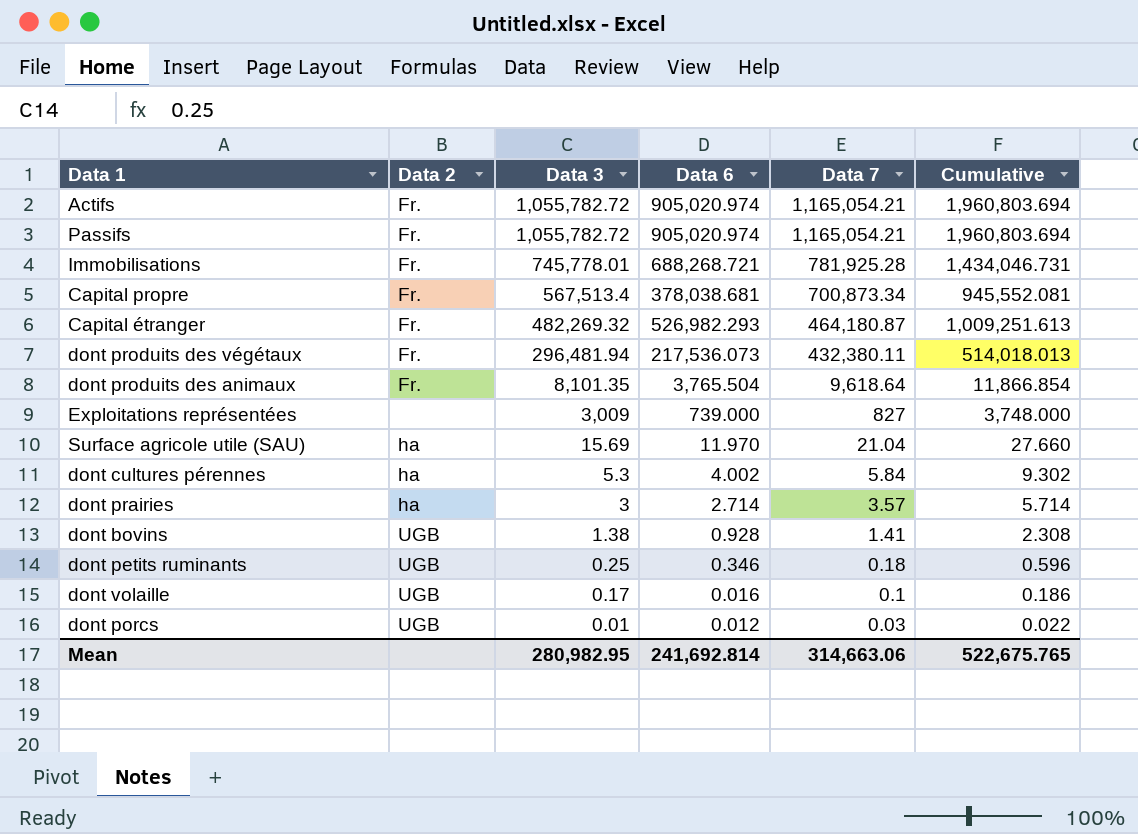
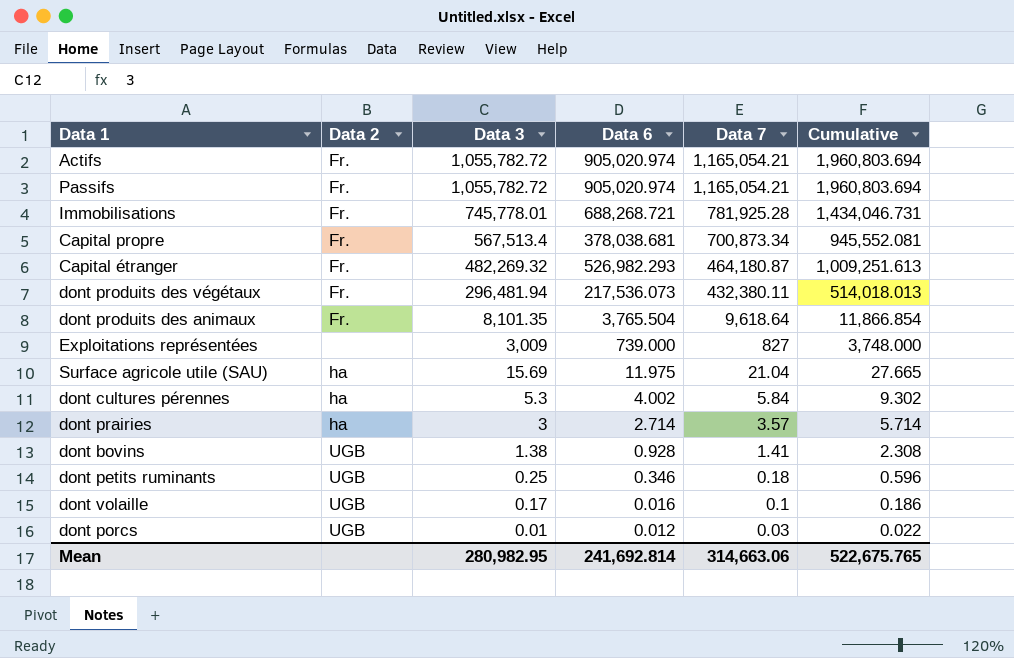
Surface agricole utile (SAU) | Data 6: 11.970 -> 11.975
Surface agricole utile (SAU) | Cumulative: 27.660 -> 27.665

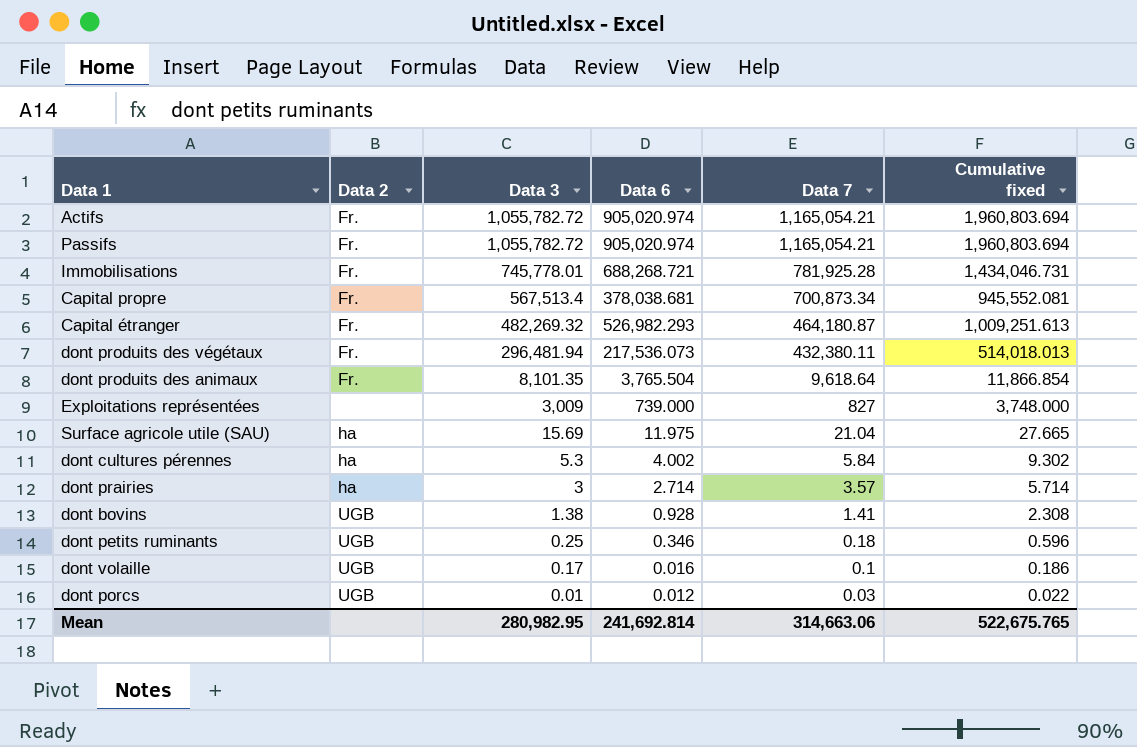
column name: Cumulative -> Cumulative fixed

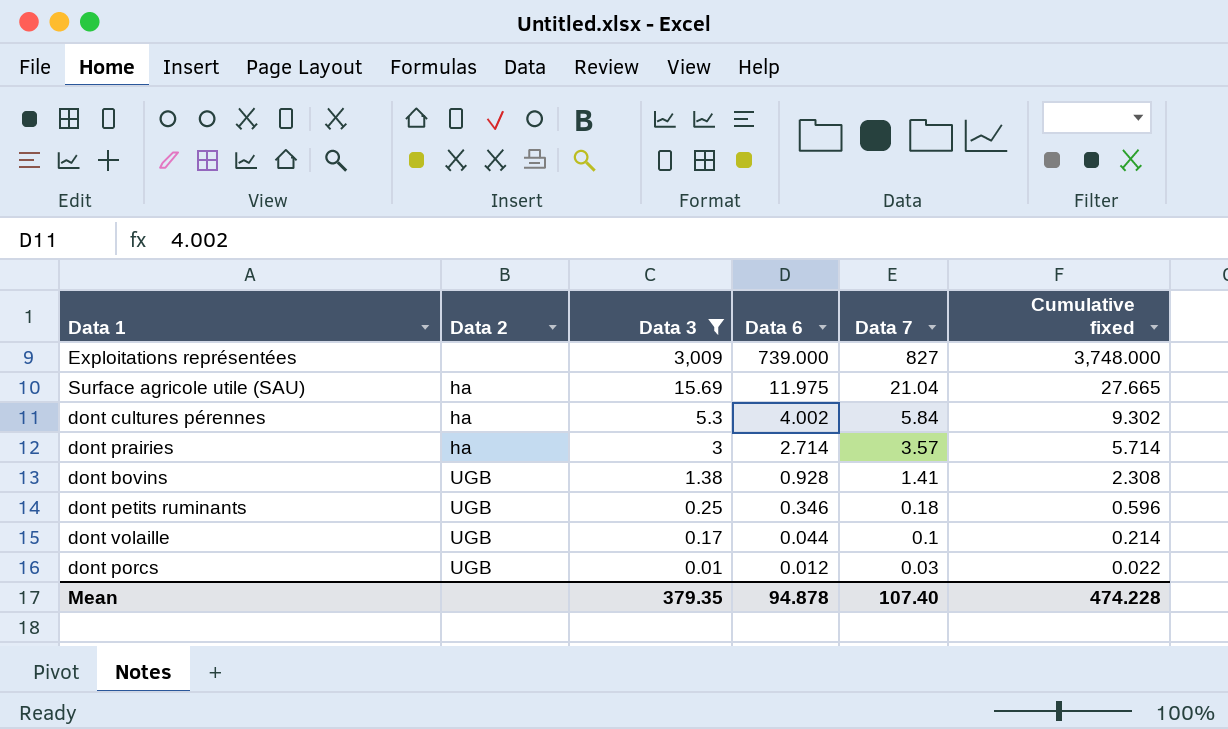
filter: none -> Data 3 <= 3,009
dont volaille | Data 6: 0.016 -> 0.044
dont volaille | Cumulative fixed: 0.186 -> 0.214
Mean | Data 3: 280,982.95 -> 379.35
Mean | Data 6: 241,692.814 -> 94.878
Mean | Data 7: 314,663.06 -> 107.40
Mean | Cumulative fixed: 522,675.765 -> 474.228

